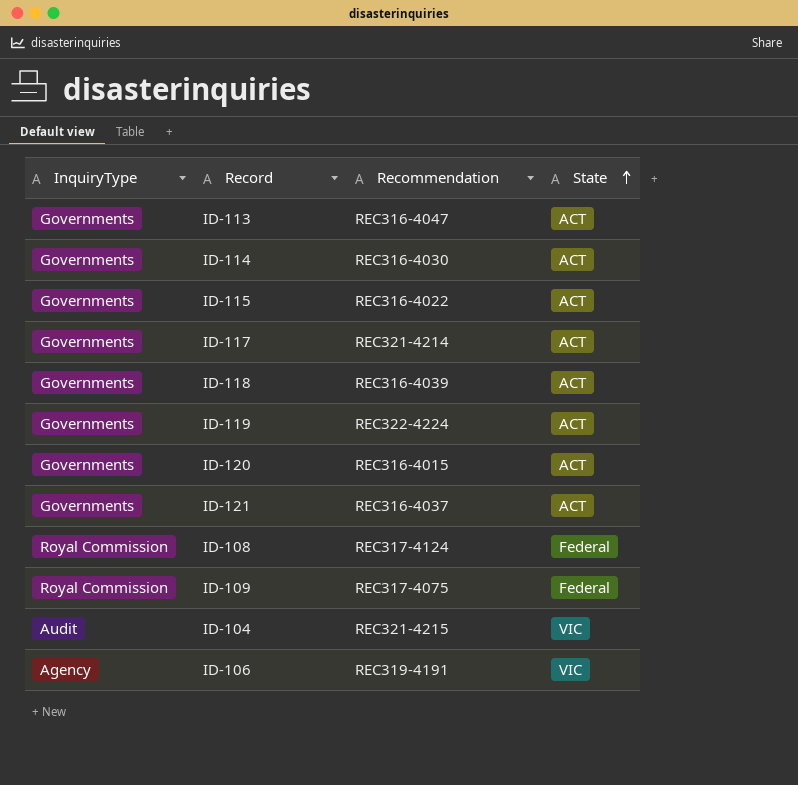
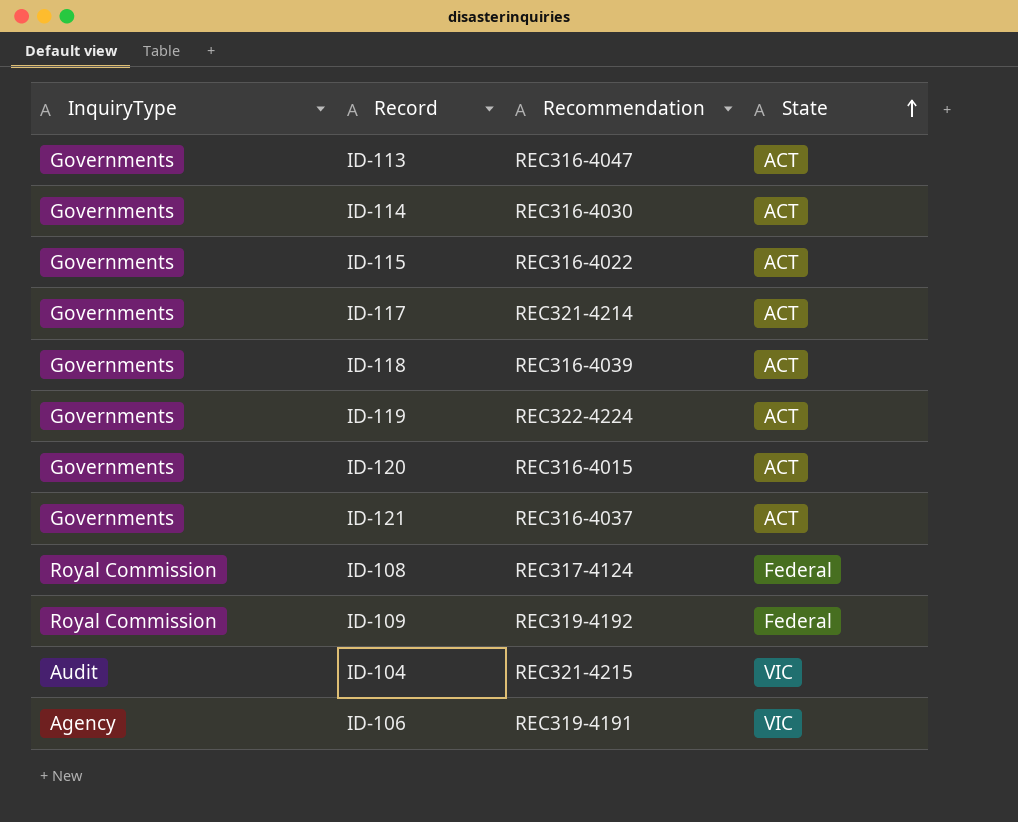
ID-109 | Recommendation: REC317-4075 -> REC319-4192

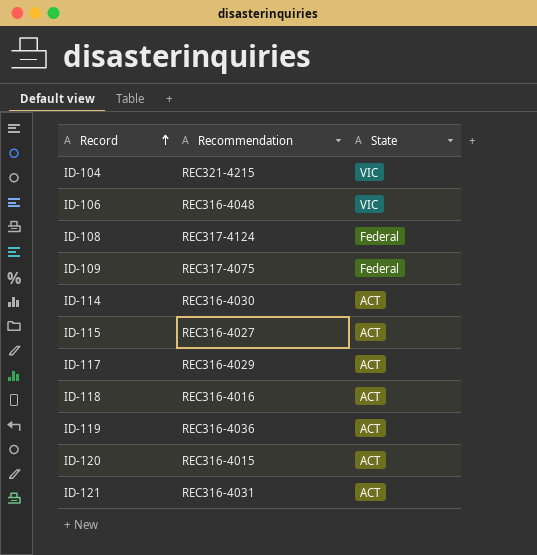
row order: State ascending -> Record ascending
column InquiryType | position: 1 -> none
row ID-113: Governments | REC316-4047 | ACT -> none
ID-106 | Recommendation: REC319-4191 -> REC316-4048
ID-109 | Recommendation: REC319-4192 -> REC317-4075
ID-115 | Recommendation: REC316-4022 -> REC316-4027
ID-117 | Recommendation: REC321-4214 -> REC316-4029
ID-118 | Recommendation: REC316-4039 -> REC316-4016
ID-119 | Recommendation: REC322-4224 -> REC316-4036
ID-121 | Recommendation: REC316-4037 -> REC316-4031

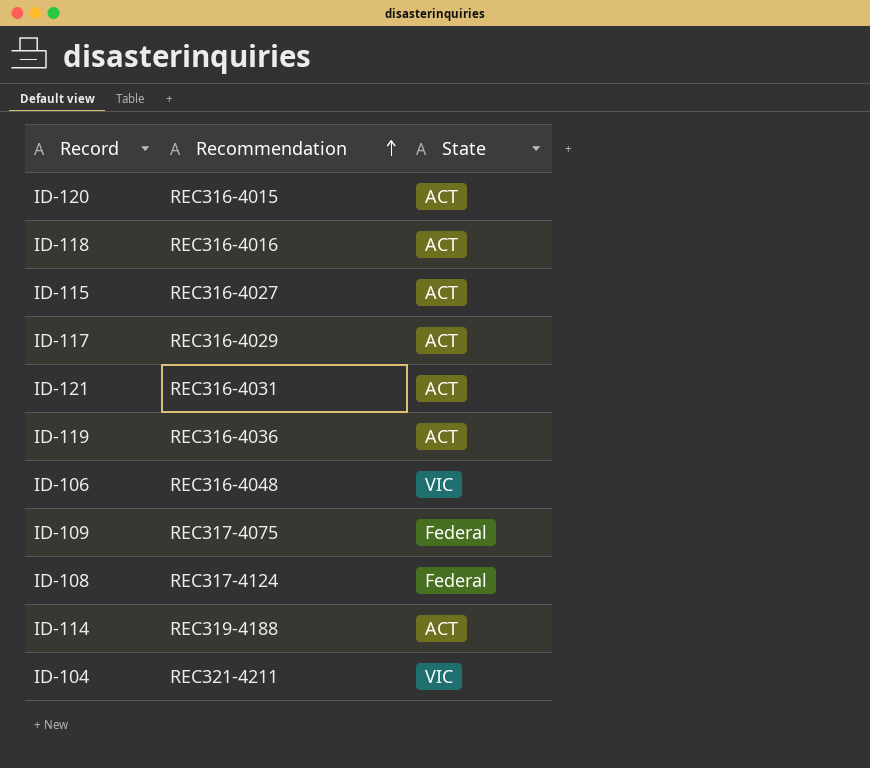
row order: Record ascending -> Recommendation ascending
ID-114 | Recommendation: REC316-4030 -> REC319-4188
ID-104 | Recommendation: REC321-4215 -> REC321-4211

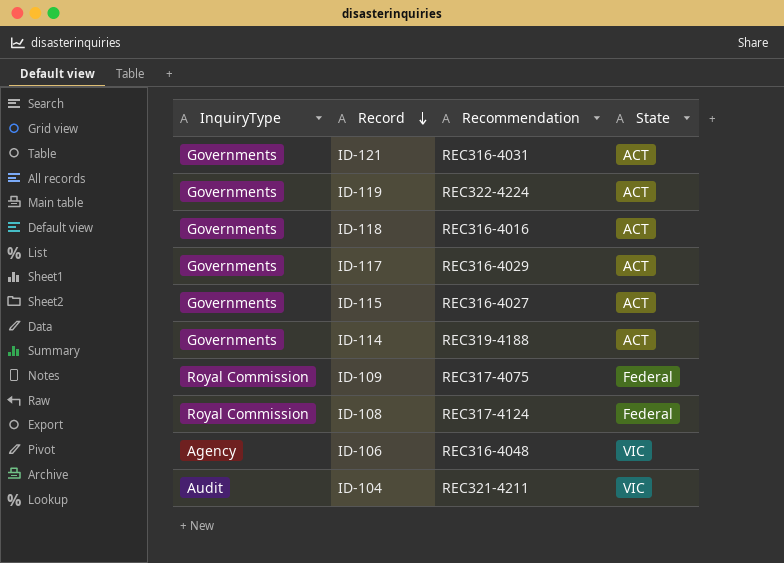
row order: Recommendation ascending -> Record descending
column InquiryType | position: none -> 1
row ID-120: REC316-4015 | ACT -> none
ID-119 | Recommendation: REC316-4036 -> REC322-4224

